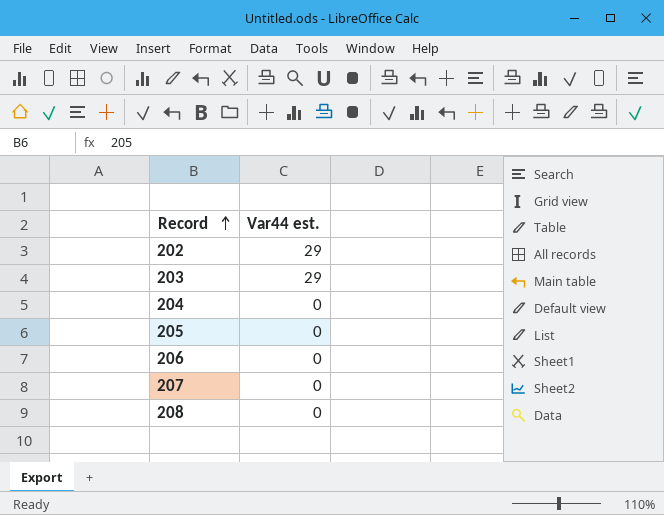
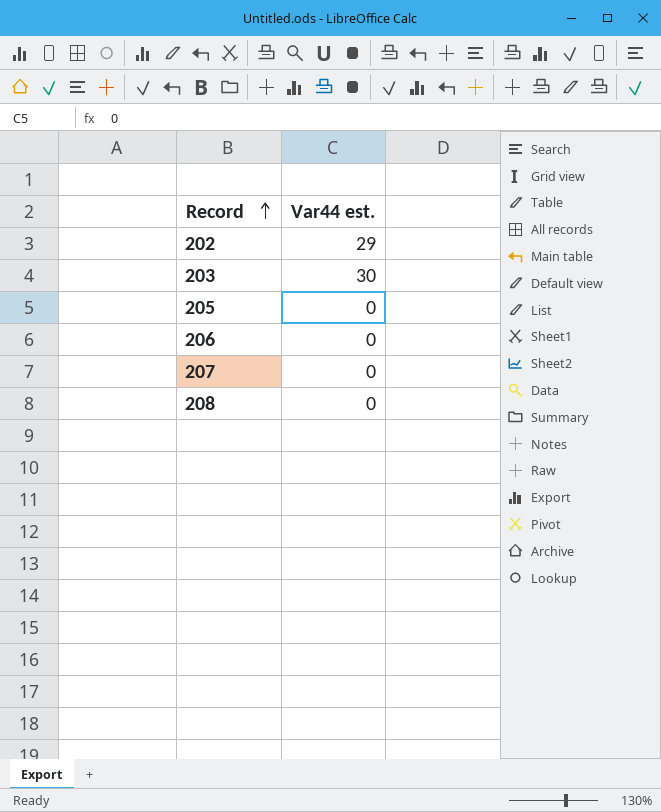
row 204: 0 -> none
203 | Var44 est.: 29 -> 30

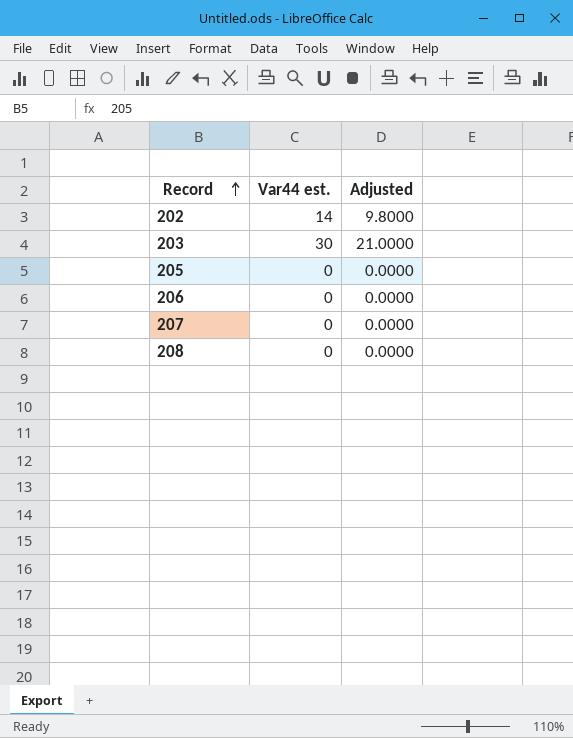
column Adjusted | formula: none -> [Var44 est.] * 0.7
202 | Var44 est.: 29 -> 14

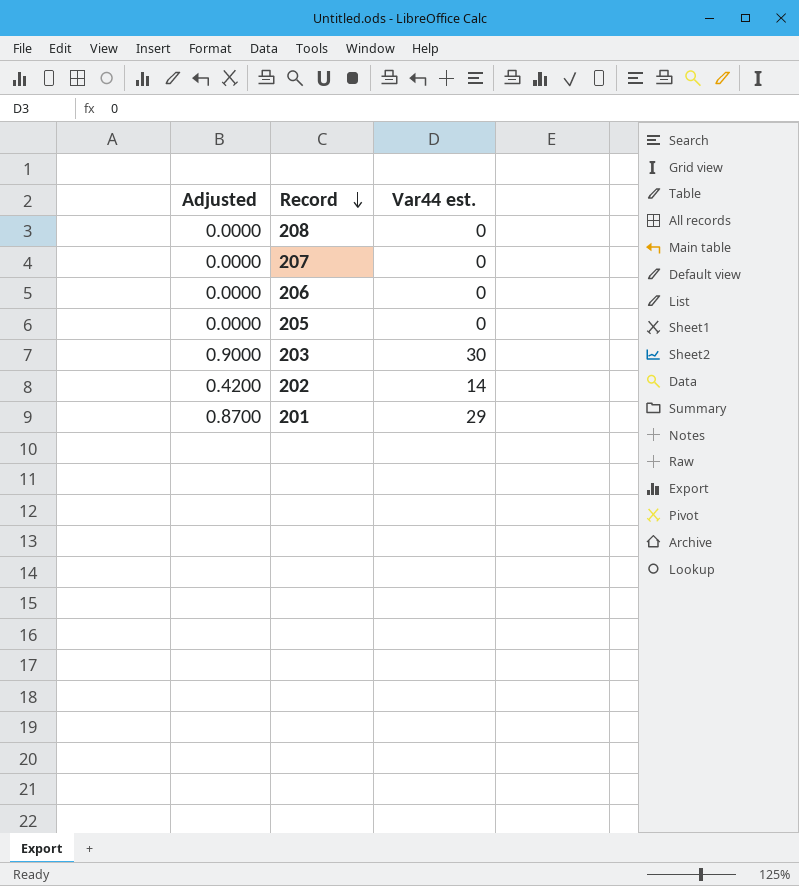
row order: Record ascending -> Record descending
column Adjusted | formula: [Var44 est.] * 0.7 -> [Var44 est.] * 0.03
column Adjusted | position: 3 -> 1
row 201: none -> 0.8700 | 29

